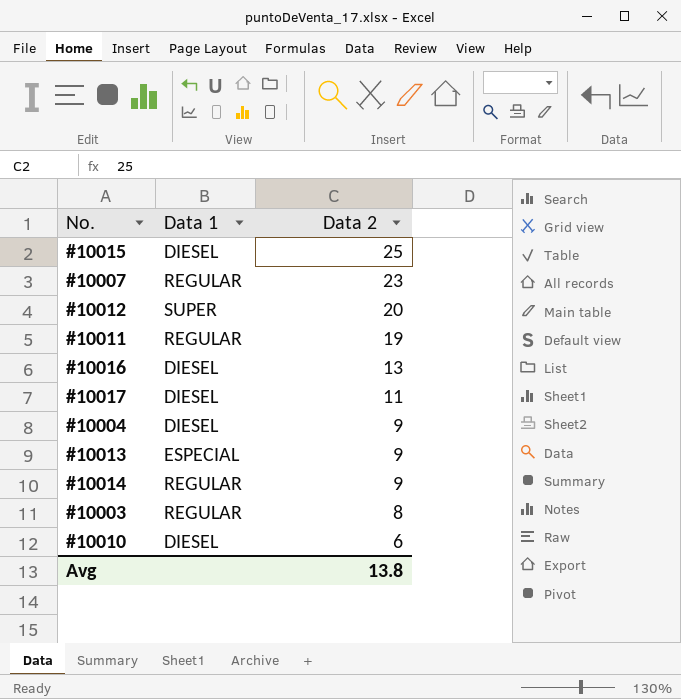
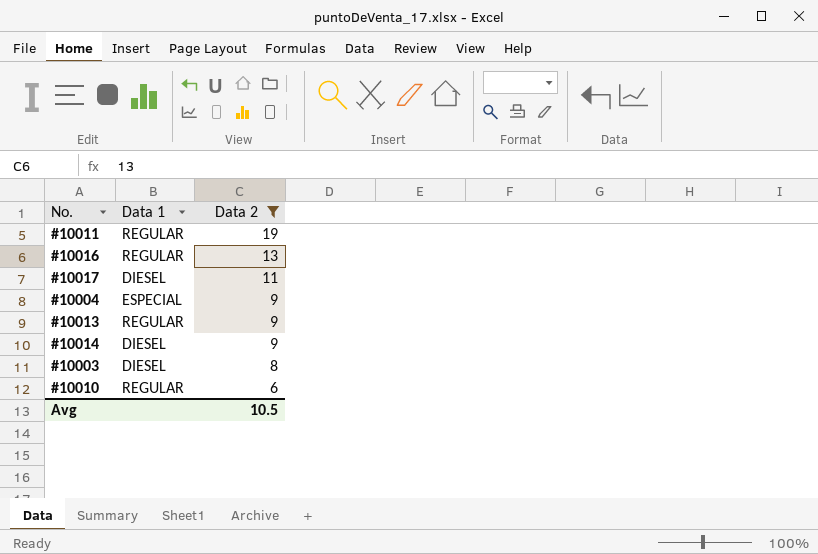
filter: none -> Data 2 <= 19
#10016 | Data 1: DIESEL -> REGULAR
#10004 | Data 1: DIESEL -> ESPECIAL
#10013 | Data 1: ESPECIAL -> REGULAR
#10014 | Data 1: REGULAR -> DIESEL
#10003 | Data 1: REGULAR -> DIESEL
#10010 | Data 1: DIESEL -> REGULAR
Avg | Data 2: 13.8 -> 10.5

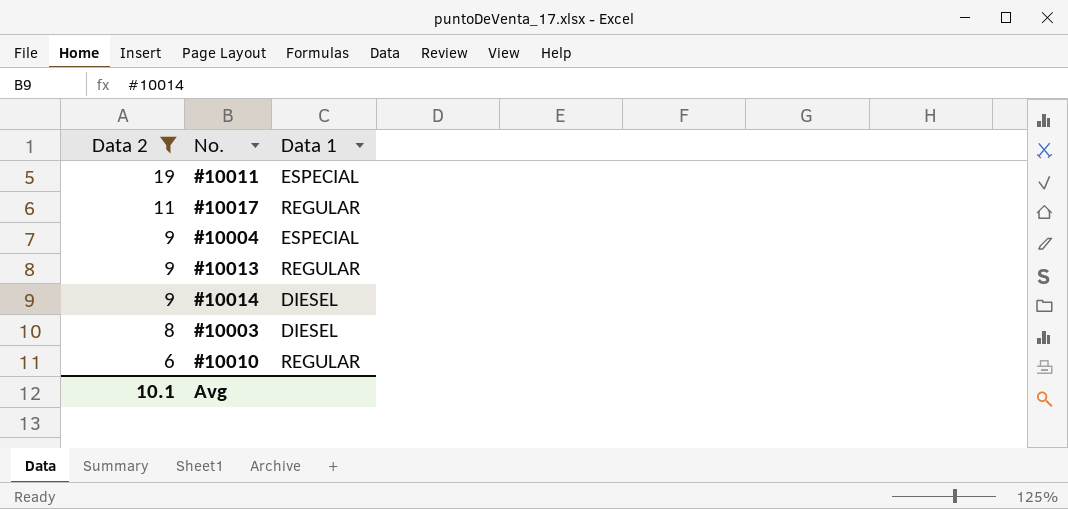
column Data 2 | position: 3 -> 1
row #10016: REGULAR | 13 -> none
#10011 | Data 1: REGULAR -> ESPECIAL
#10017 | Data 1: DIESEL -> REGULAR
Avg | Data 2: 10.5 -> 10.1

